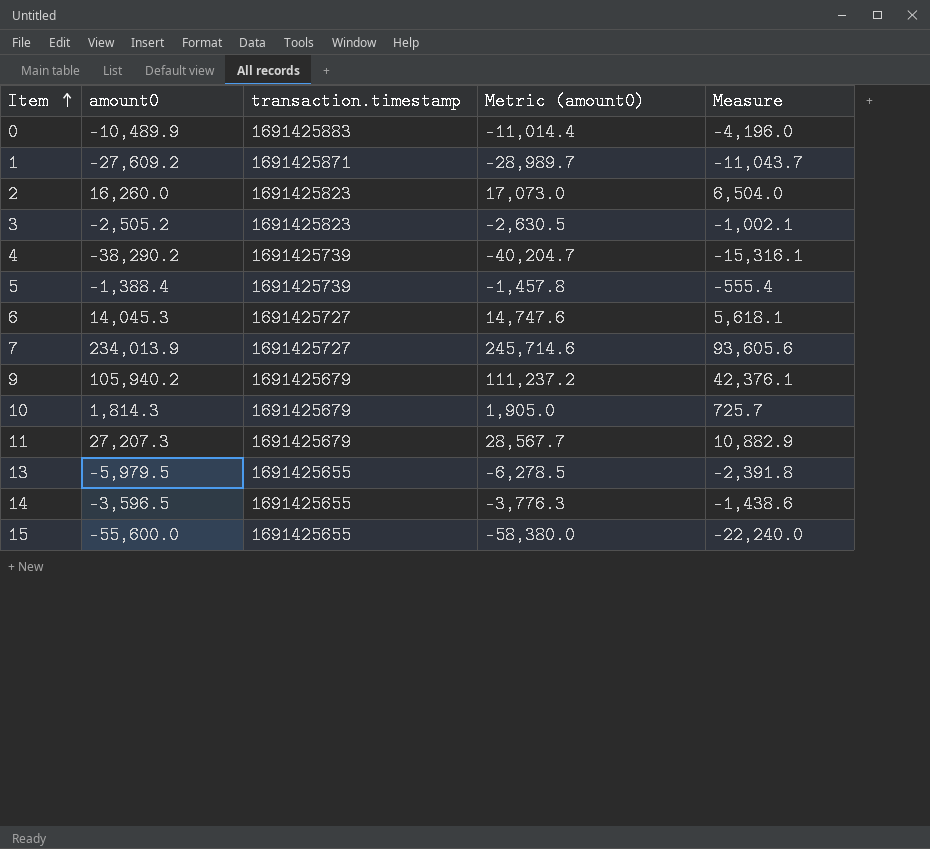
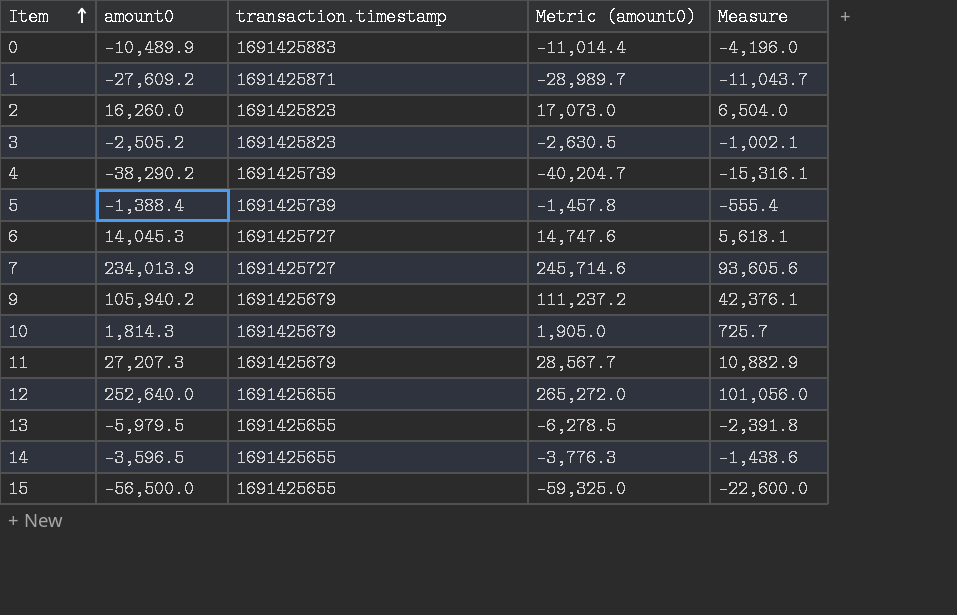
row 12: none -> 252,640.0 | 1691425655 | 265,272.0 | 101,056.0
15 | amount0: -55,600.0 -> -56,500.0
15 | Metric (amount0): -58,380.0 -> -59,325.0
15 | Measure: -22,240.0 -> -22,600.0

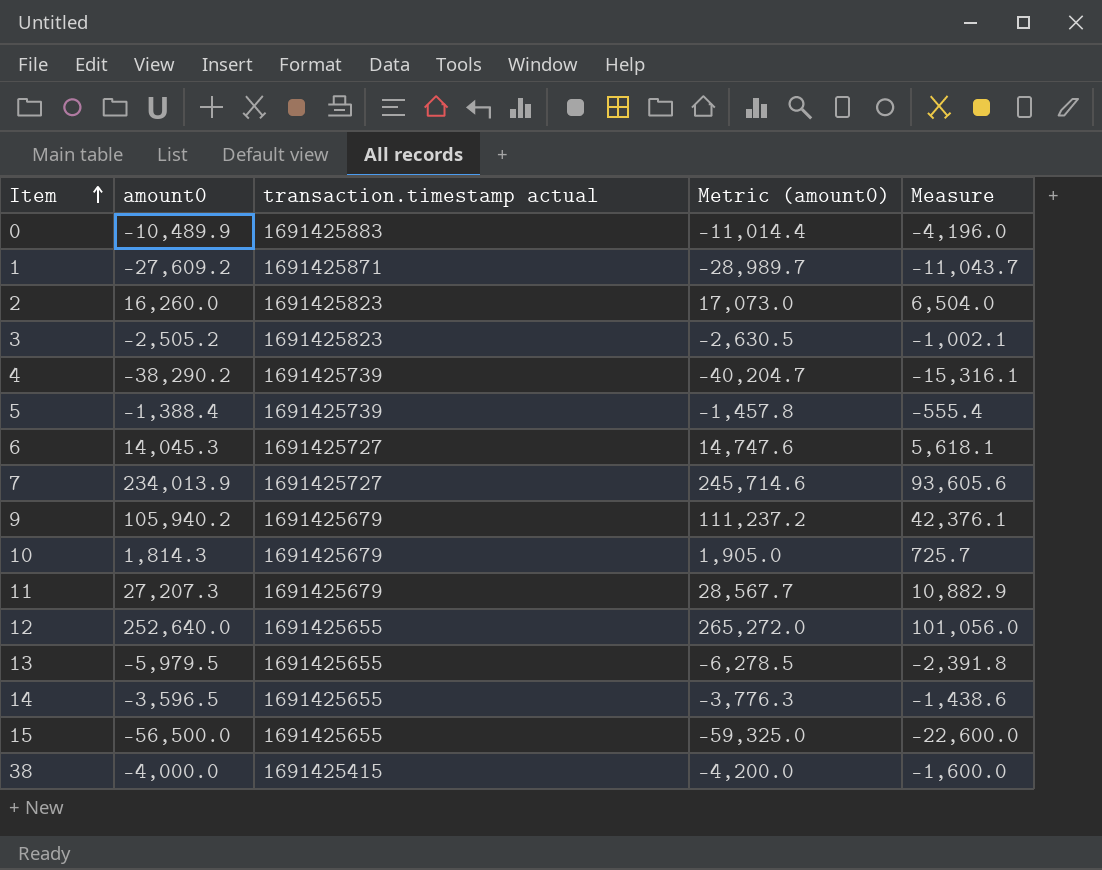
column name: transaction.timestamp -> transaction.timestamp actual
row 38: none -> -4,000.0 | 1691425415 | -4,200.0 | -1,600.0

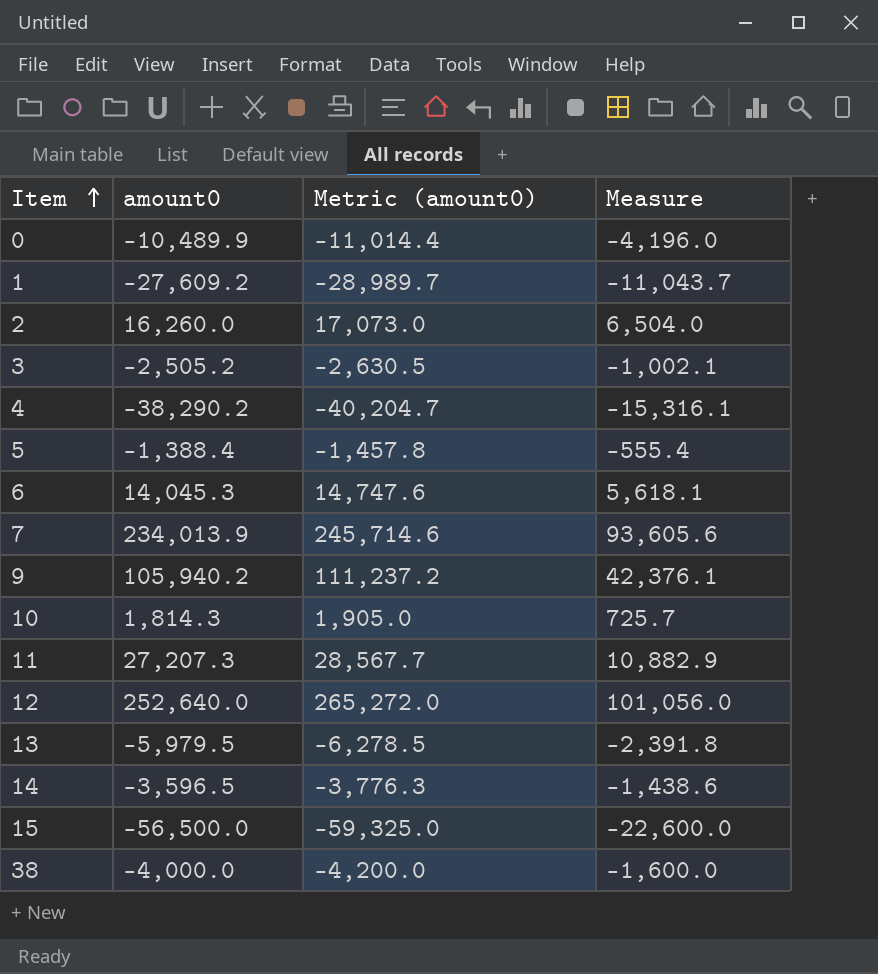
column transaction.timestamp actual | position: 3 -> none

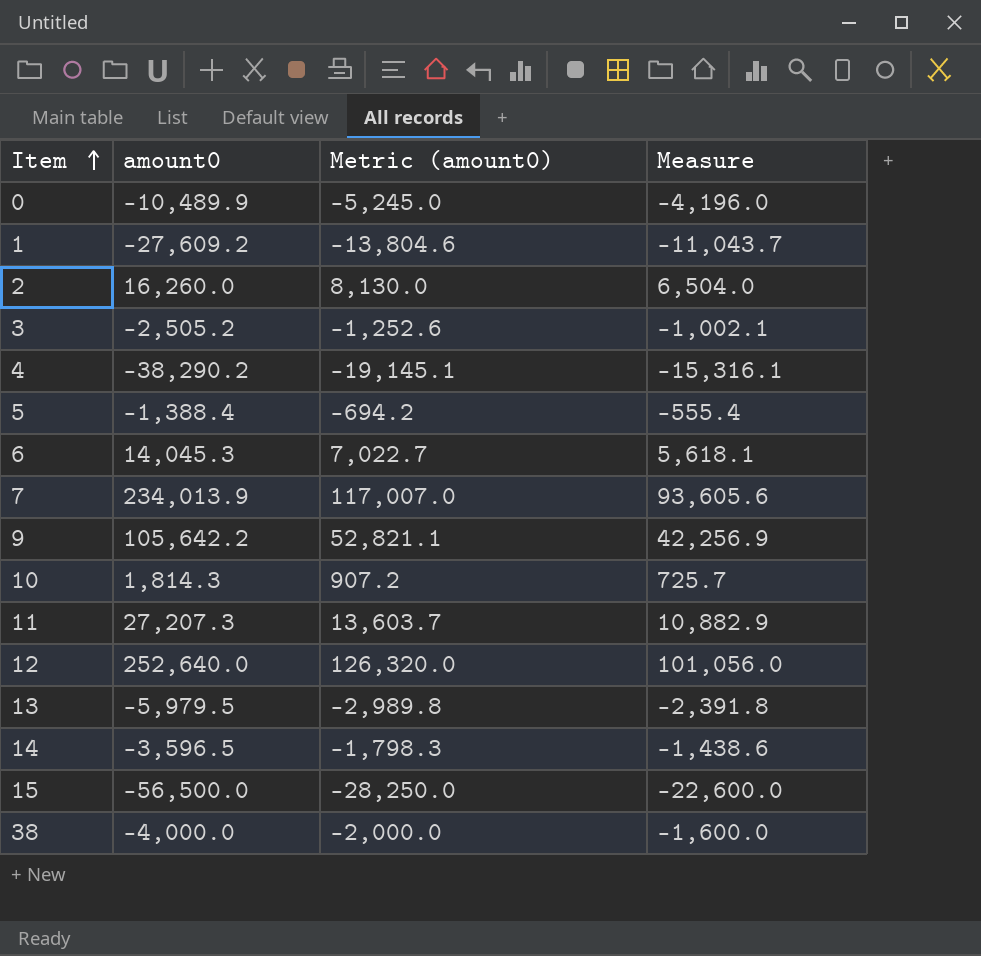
column Metric (amount0) | formula: [amount0] * 1.05 -> [amount0] * 0.5
9 | amount0: 105,940.2 -> 105,642.2
9 | Measure: 42,376.1 -> 42,256.9

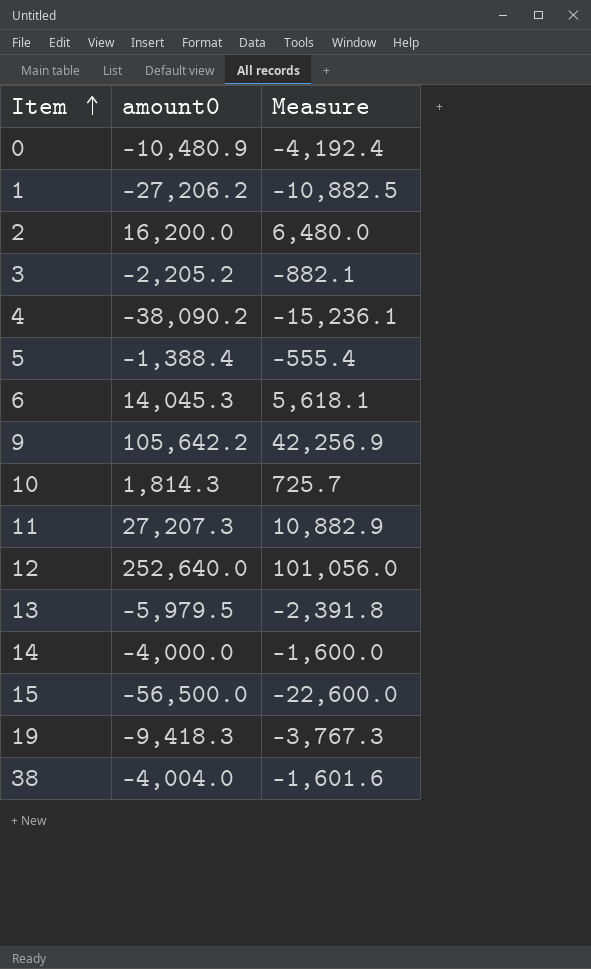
column Metric (amount0) | formula: [amount0] * 0.5 -> none
row 7: 234,013.9 | 117,007.0 | 93,605.6 -> none
0 | amount0: -10,489.9 -> -10,480.9
0 | Measure: -4,196.0 -> -4,192.4
1 | amount0: -27,609.2 -> -27,206.2
1 | Measure: -11,043.7 -> -10,882.5
2 | amount0: 16,260.0 -> 16,200.0
2 | Measure: 6,504.0 -> 6,480.0
3 | amount0: -2,505.2 -> -2,205.2
3 | Measure: -1,002.1 -> -882.1
4 | amount0: -38,290.2 -> -38,090.2
4 | Measure: -15,316.1 -> -15,236.1
14 | amount0: -3,596.5 -> -4,000.0
14 | Measure: -1,438.6 -> -1,600.0
row 19: none -> -9,418.3 | -3,767.3
38 | amount0: -4,000.0 -> -4,004.0
38 | Measure: -1,600.0 -> -1,601.6

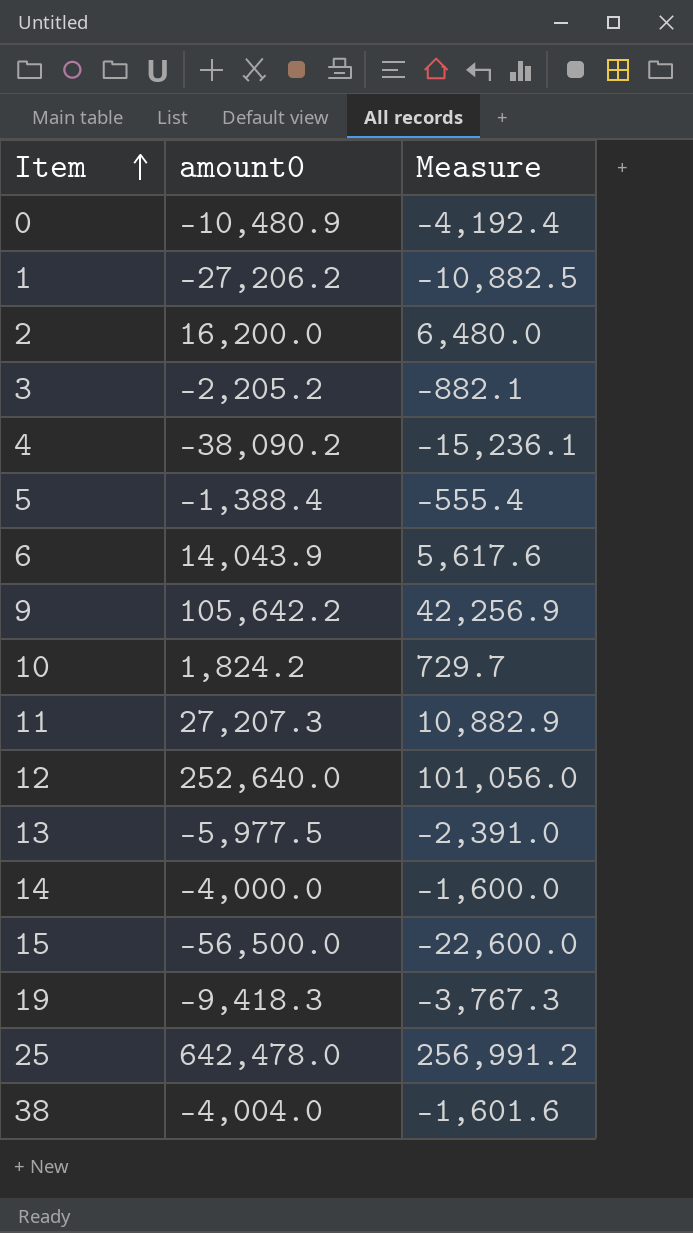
6 | amount0: 14,045.3 -> 14,043.9
6 | Measure: 5,618.1 -> 5,617.6
10 | amount0: 1,814.3 -> 1,824.2
10 | Measure: 725.7 -> 729.7
13 | amount0: -5,979.5 -> -5,977.5
13 | Measure: -2,391.8 -> -2,391.0
row 25: none -> 642,478.0 | 256,991.2

